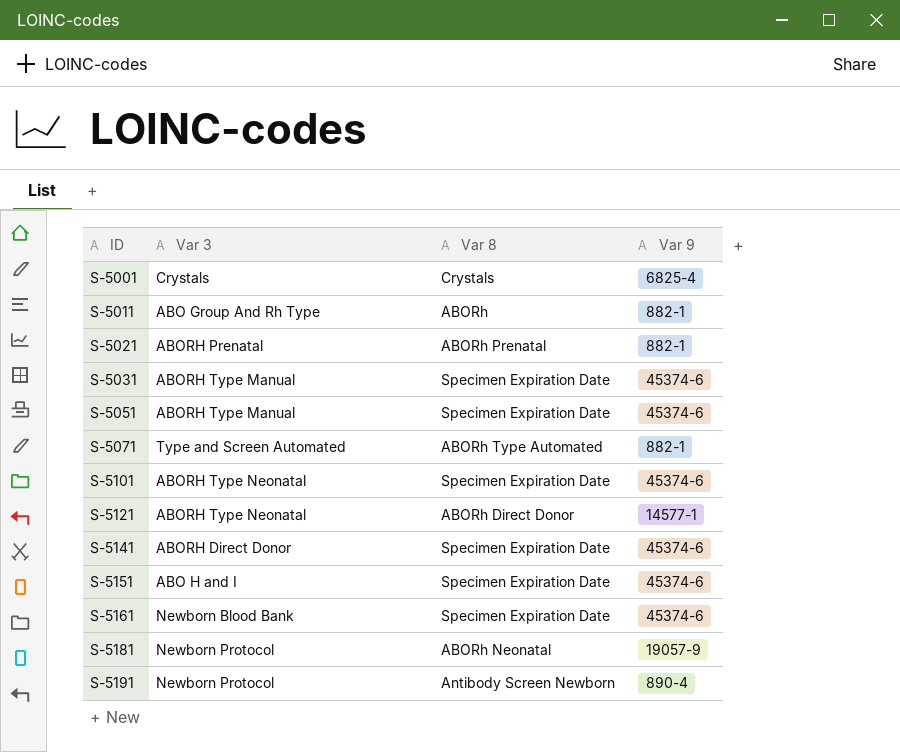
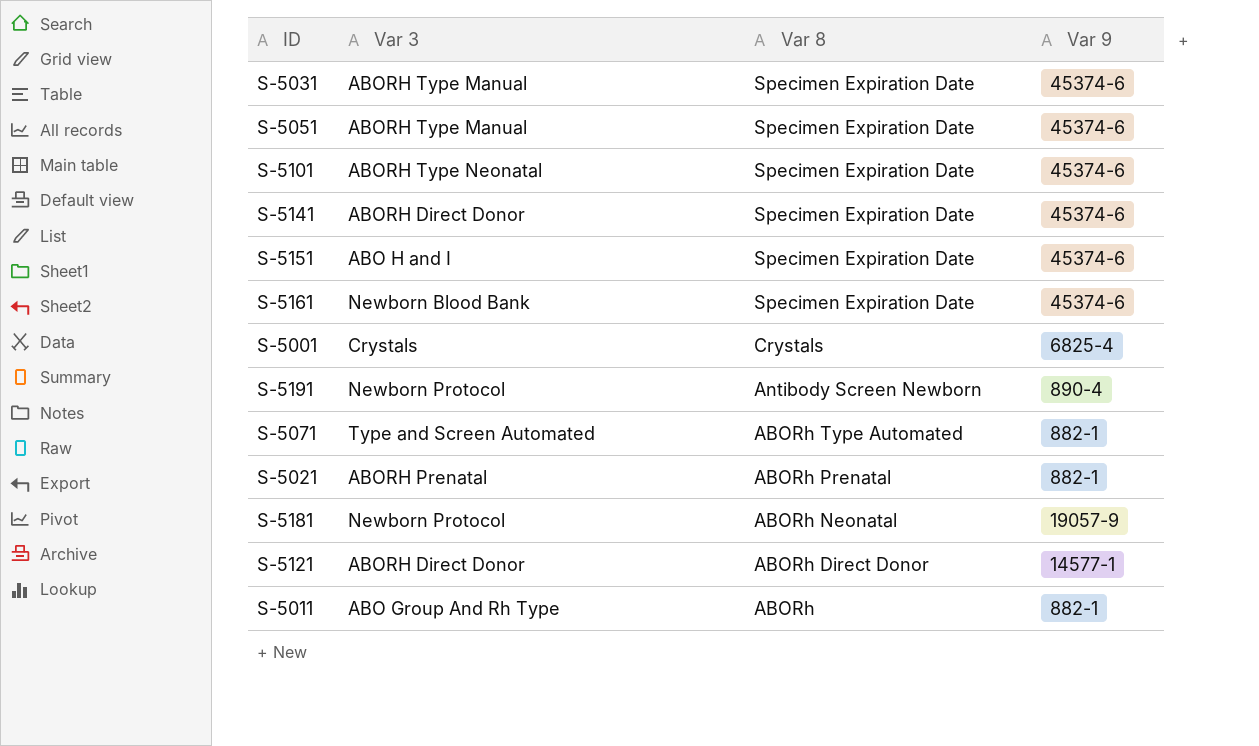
row order: ID ascending -> Var 8 descending
S-5121 | Var 3: ABORH Type Neonatal -> ABORH Direct Donor

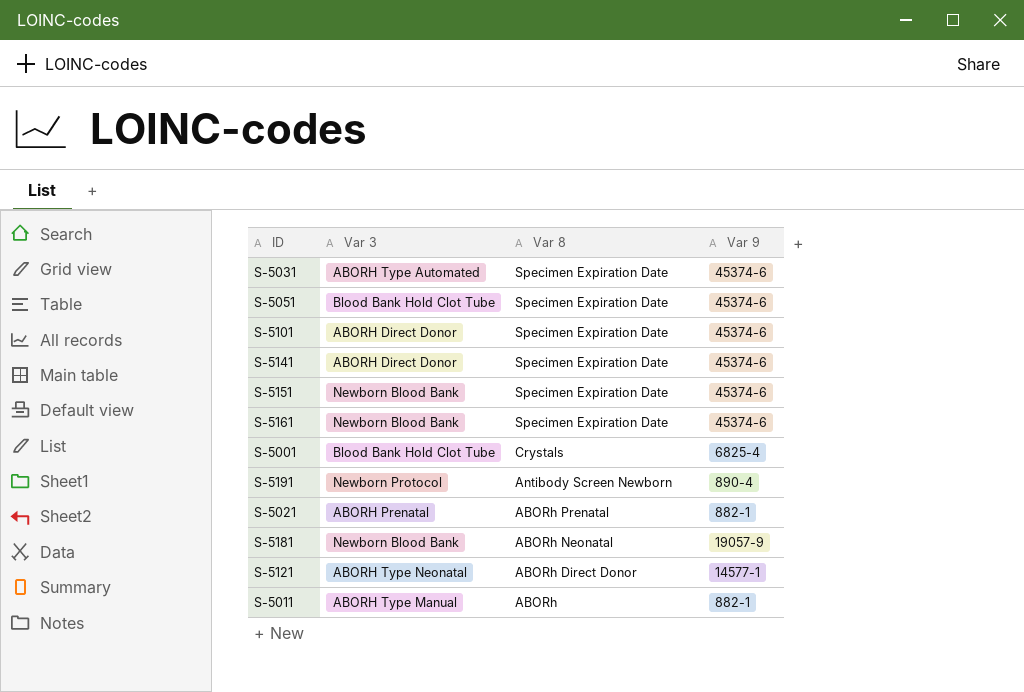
row S-5071: Type and Screen Automated | ABORh Type Automated | 882-1 -> none
S-5031 | Var 3: ABORH Type Manual -> ABORH Type Automated
S-5051 | Var 3: ABORH Type Manual -> Blood Bank Hold Clot Tube
S-5101 | Var 3: ABORH Type Neonatal -> ABORH Direct Donor
S-5151 | Var 3: ABO H and I -> Newborn Blood Bank
S-5001 | Var 3: Crystals -> Blood Bank Hold Clot Tube
S-5181 | Var 3: Newborn Protocol -> Newborn Blood Bank
S-5121 | Var 3: ABORH Direct Donor -> ABORH Type Neonatal
S-5011 | Var 3: ABO Group And Rh Type -> ABORH Type Manual

